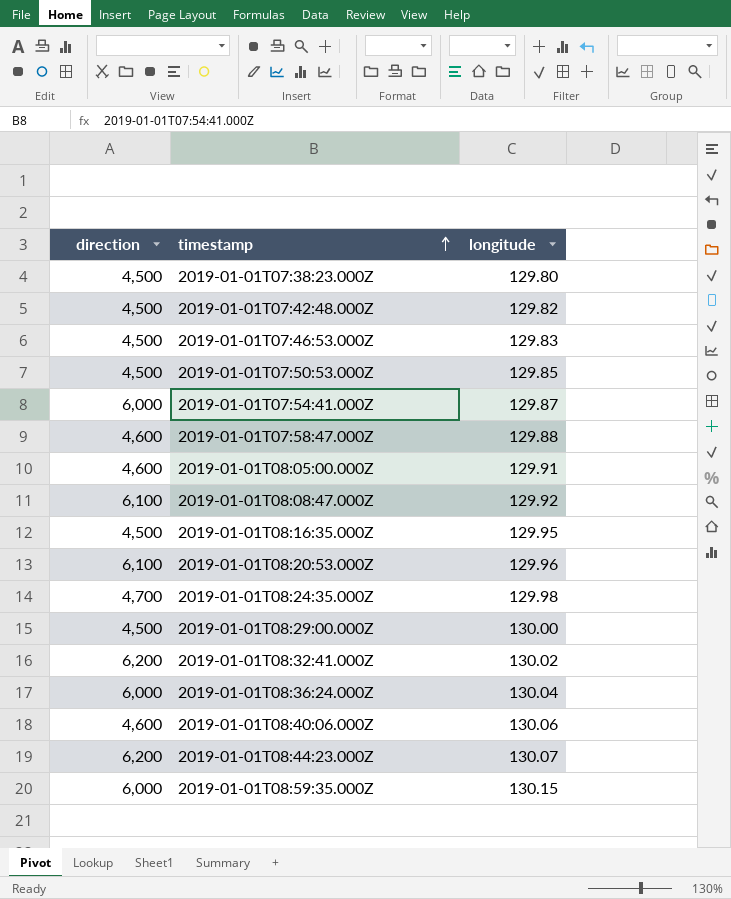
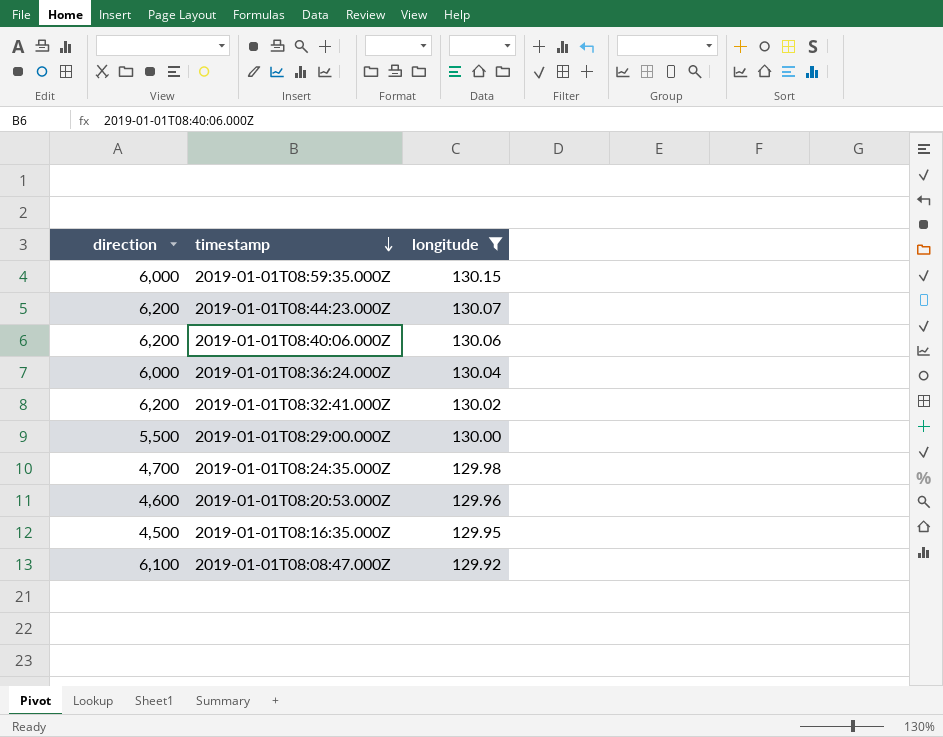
filter: none -> longitude >= 129.92
row order: timestamp ascending -> timestamp descending
2019-01-01T08:40:06.000Z | direction: 4,600 -> 6,200
2019-01-01T08:29:00.000Z | direction: 4,500 -> 5,500
2019-01-01T08:20:53.000Z | direction: 6,100 -> 4,600

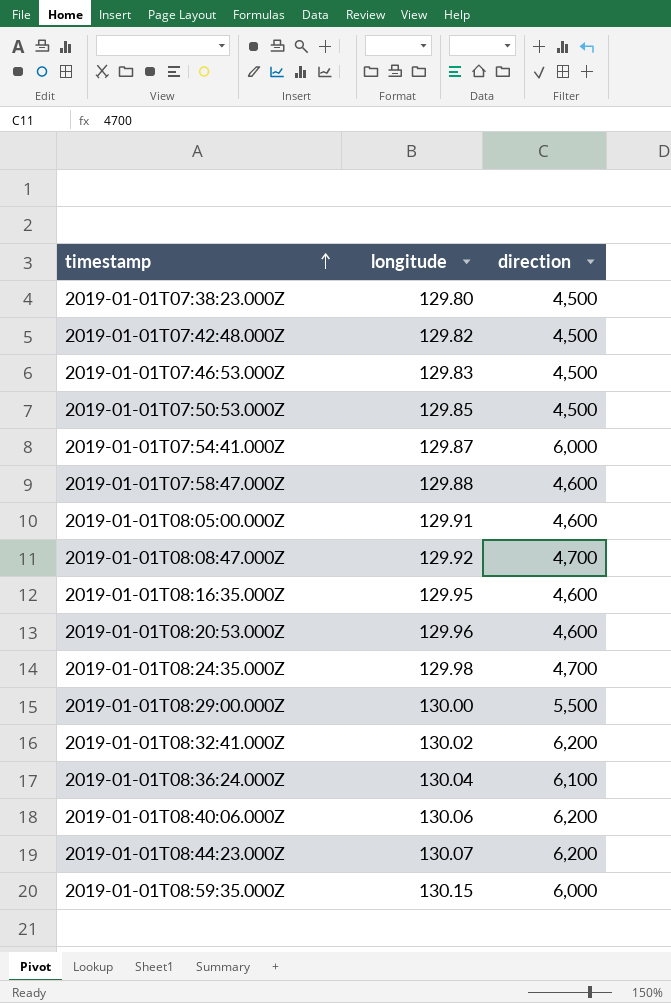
filter: longitude >= 129.92 -> none
row order: timestamp descending -> timestamp ascending
column direction | position: 1 -> 3
2019-01-01T08:08:47.000Z | direction: 6,100 -> 4,700
2019-01-01T08:16:35.000Z | direction: 4,500 -> 4,600
2019-01-01T08:36:24.000Z | direction: 6,000 -> 6,100

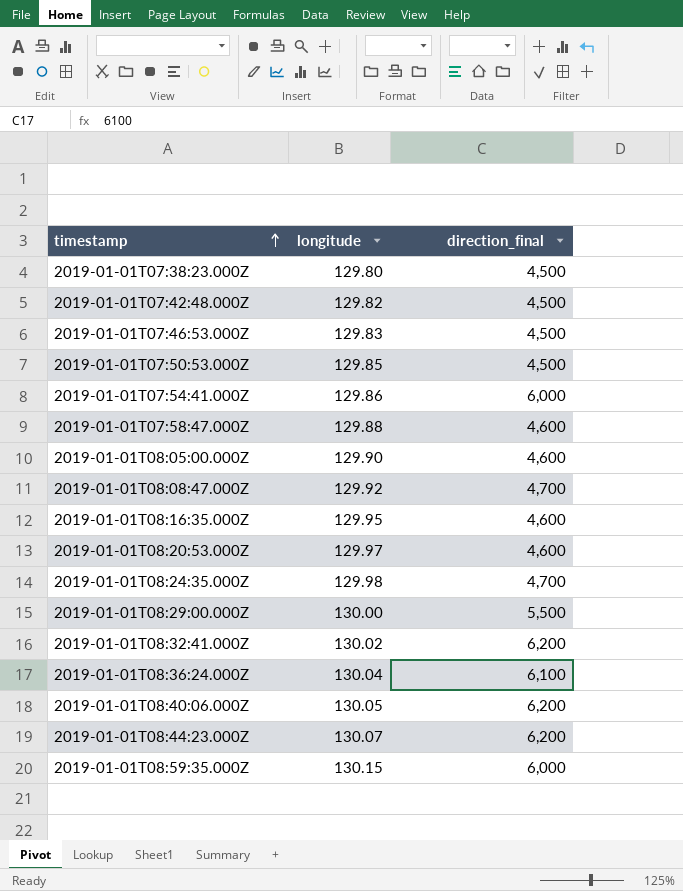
column name: direction -> direction_final
2019-01-01T07:54:41.000Z | longitude: 129.87 -> 129.86
2019-01-01T08:05:00.000Z | longitude: 129.91 -> 129.90
2019-01-01T08:20:53.000Z | longitude: 129.96 -> 129.97
2019-01-01T08:40:06.000Z | longitude: 130.06 -> 130.05

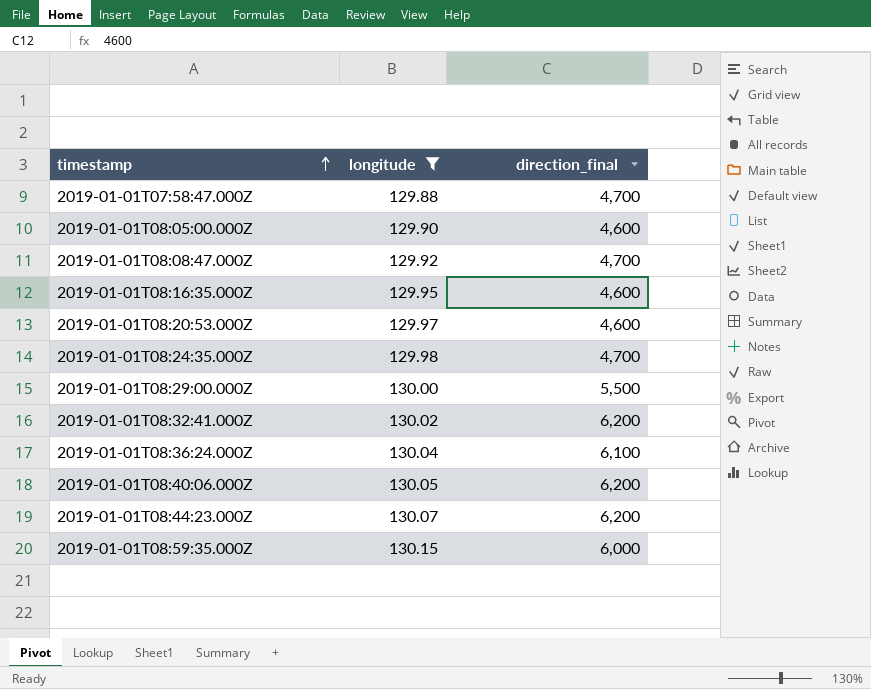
filter: none -> longitude >= 129.88
2019-01-01T07:58:47.000Z | direction_final: 4,600 -> 4,700

